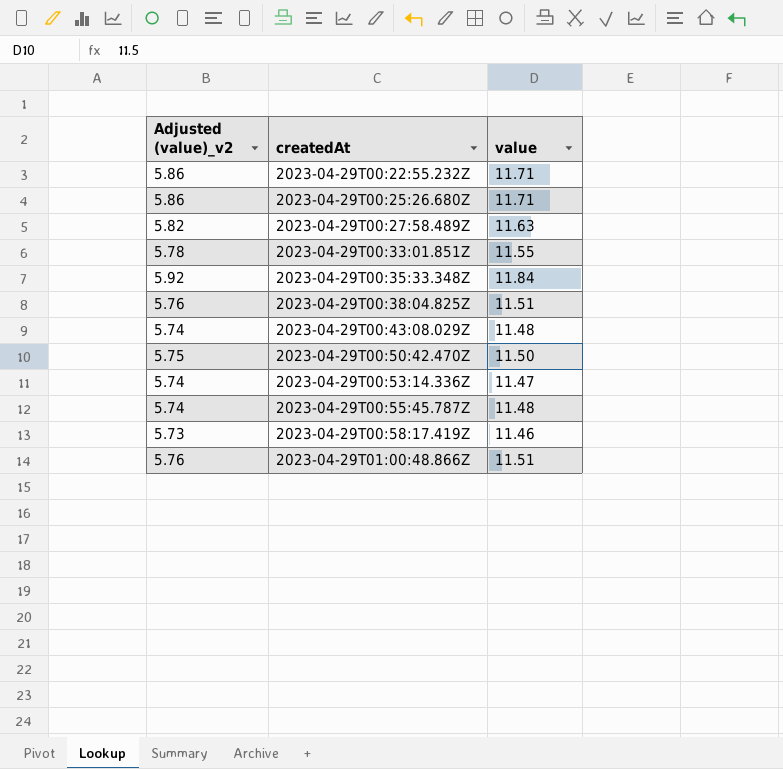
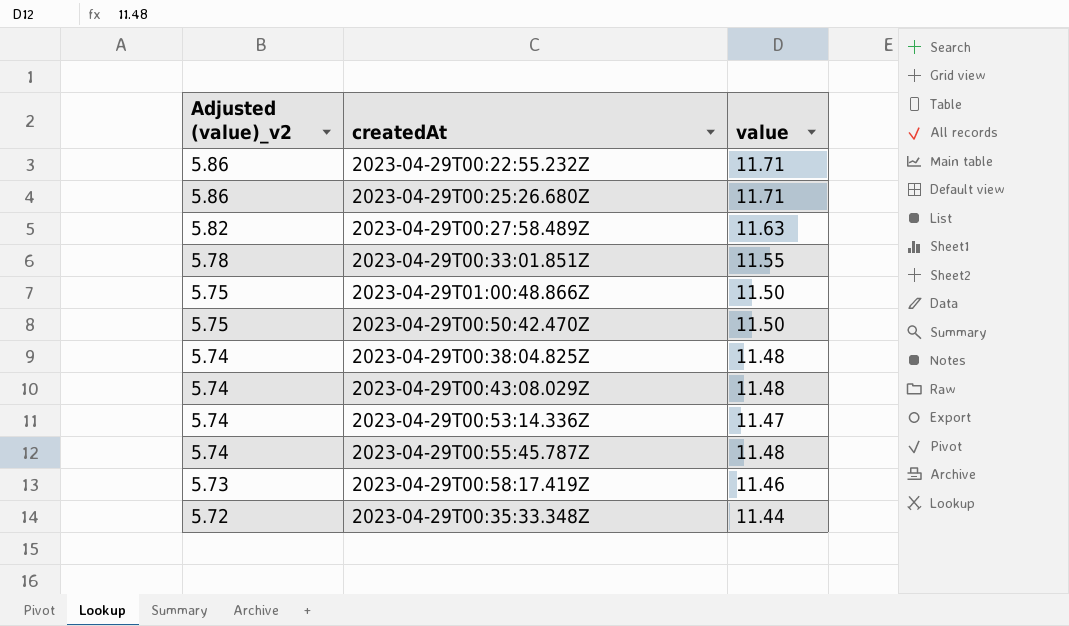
row order: createdAt ascending -> Adjusted (value)_v2 descending
2023-04-29T01:00:48.866Z | Adjusted (value)_v2: 5.76 -> 5.75
2023-04-29T01:00:48.866Z | value: 11.51 -> 11.50
2023-04-29T00:38:04.825Z | Adjusted (value)_v2: 5.76 -> 5.74
2023-04-29T00:38:04.825Z | value: 11.51 -> 11.48
2023-04-29T00:35:33.348Z | Adjusted (value)_v2: 5.92 -> 5.72
2023-04-29T00:35:33.348Z | value: 11.84 -> 11.44

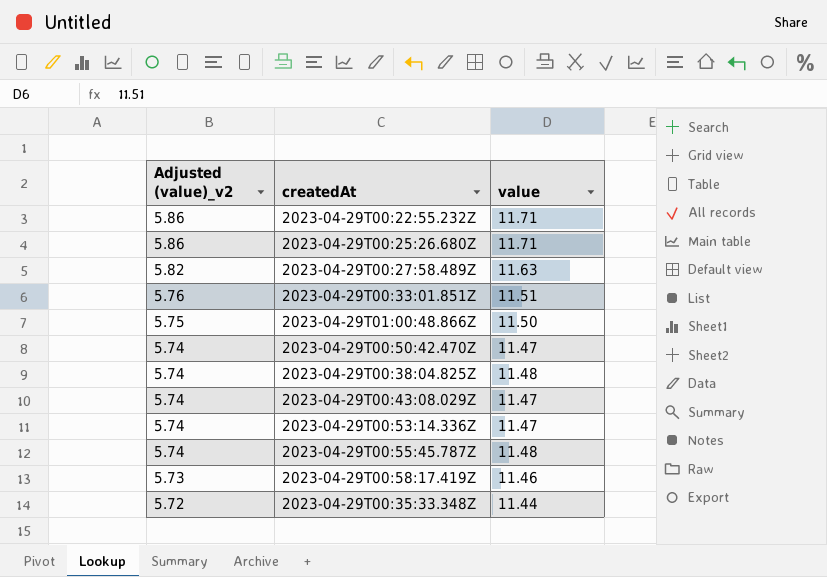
2023-04-29T00:33:01.851Z | Adjusted (value)_v2: 5.78 -> 5.76
2023-04-29T00:33:01.851Z | value: 11.55 -> 11.51
2023-04-29T00:50:42.470Z | Adjusted (value)_v2: 5.75 -> 5.74
2023-04-29T00:50:42.470Z | value: 11.50 -> 11.47
2023-04-29T00:43:08.029Z | value: 11.48 -> 11.47

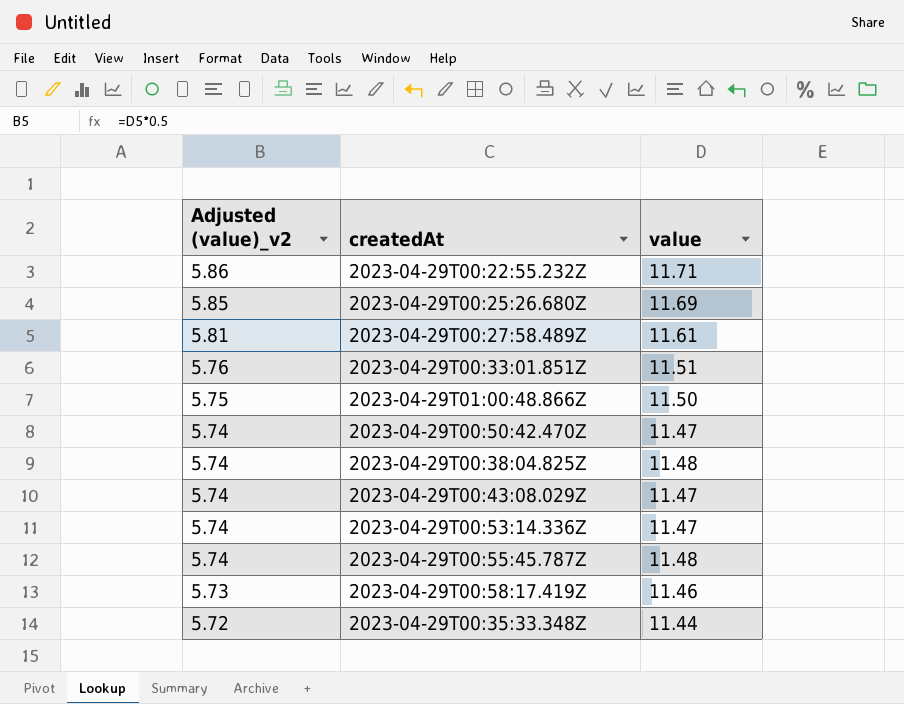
2023-04-29T00:25:26.680Z | Adjusted (value)_v2: 5.86 -> 5.85
2023-04-29T00:25:26.680Z | value: 11.71 -> 11.69
2023-04-29T00:27:58.489Z | Adjusted (value)_v2: 5.82 -> 5.81
2023-04-29T00:27:58.489Z | value: 11.63 -> 11.61

